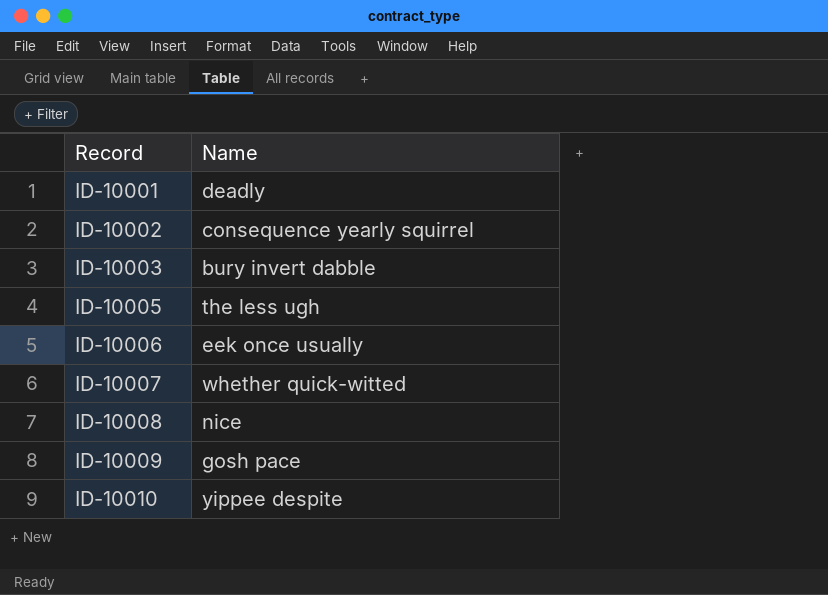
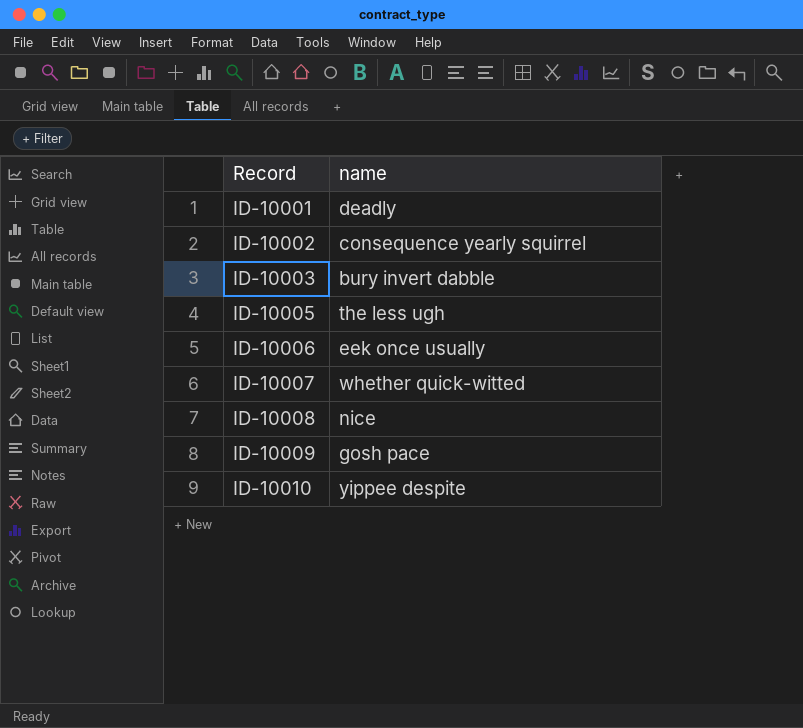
column name: Name -> name

